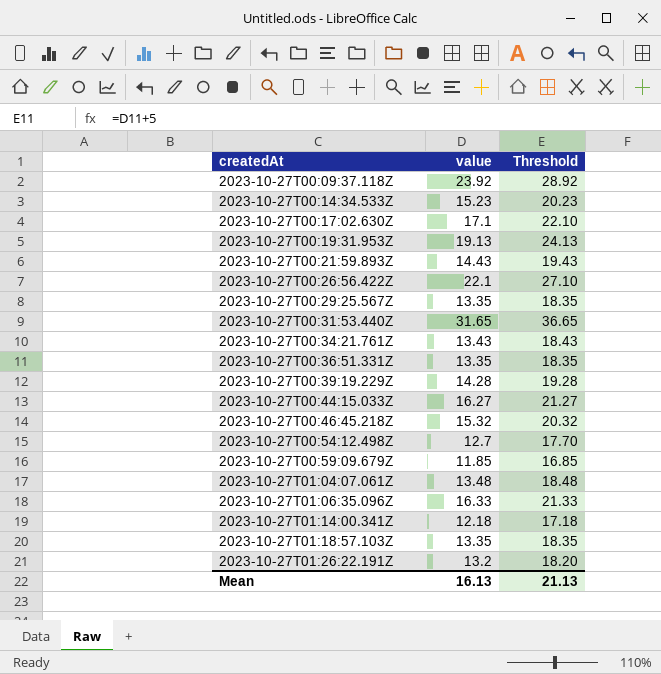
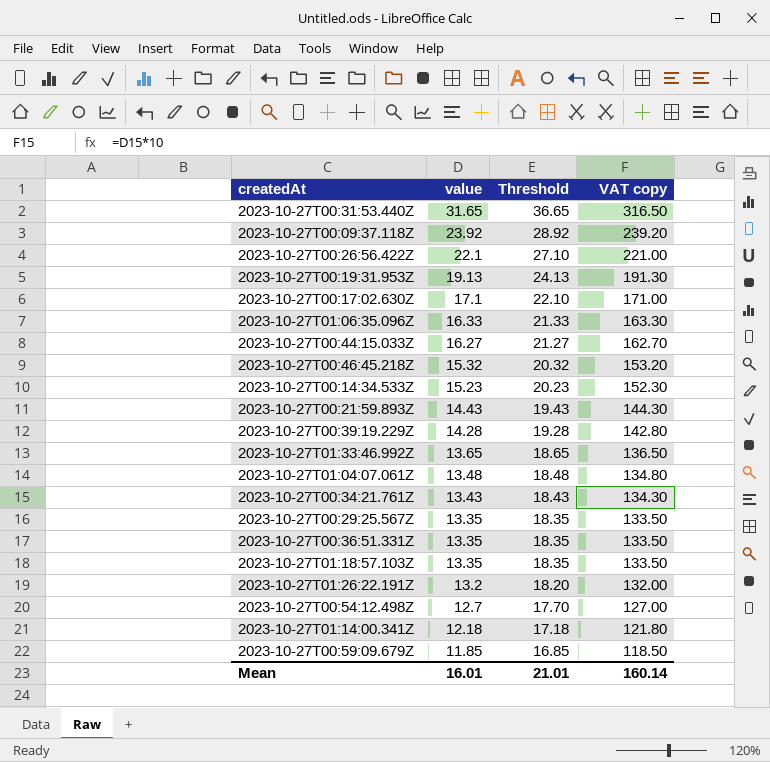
row order: createdAt ascending -> value descending
column VAT copy | formula: none -> [value] * 10
row 2023-10-27T01:33:46.992Z: none -> 13.65 | 18.65 | 136.50
Mean | value: 16.13 -> 16.01
Mean | Threshold: 21.13 -> 21.01

